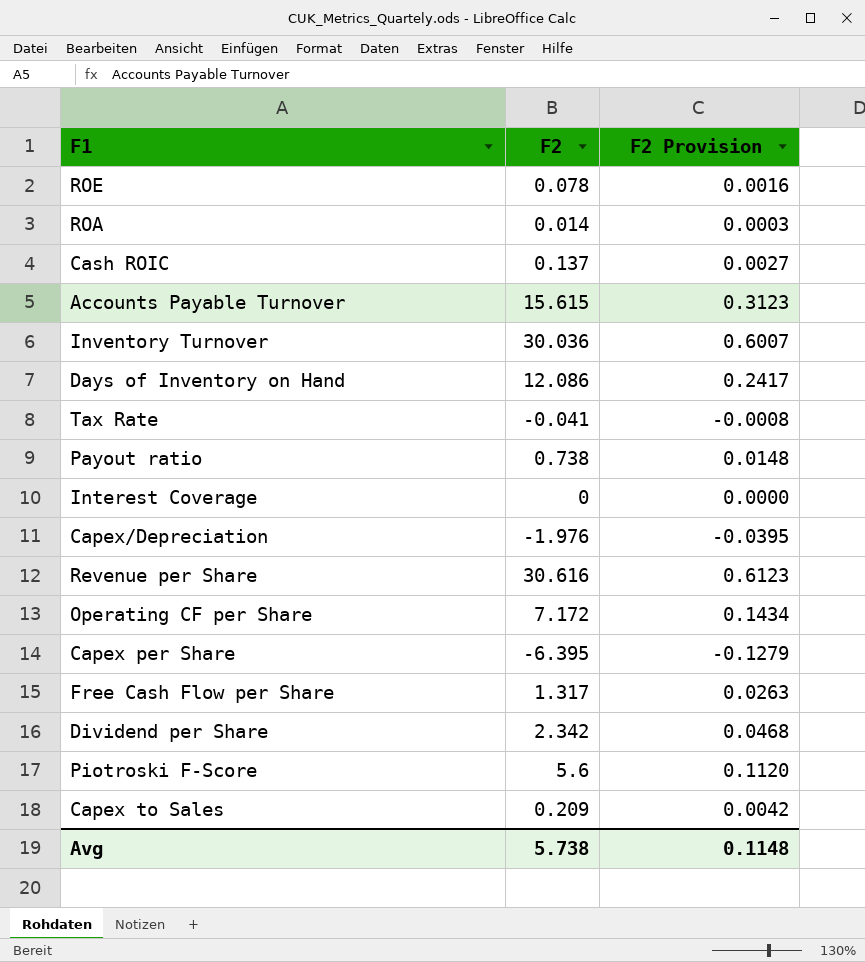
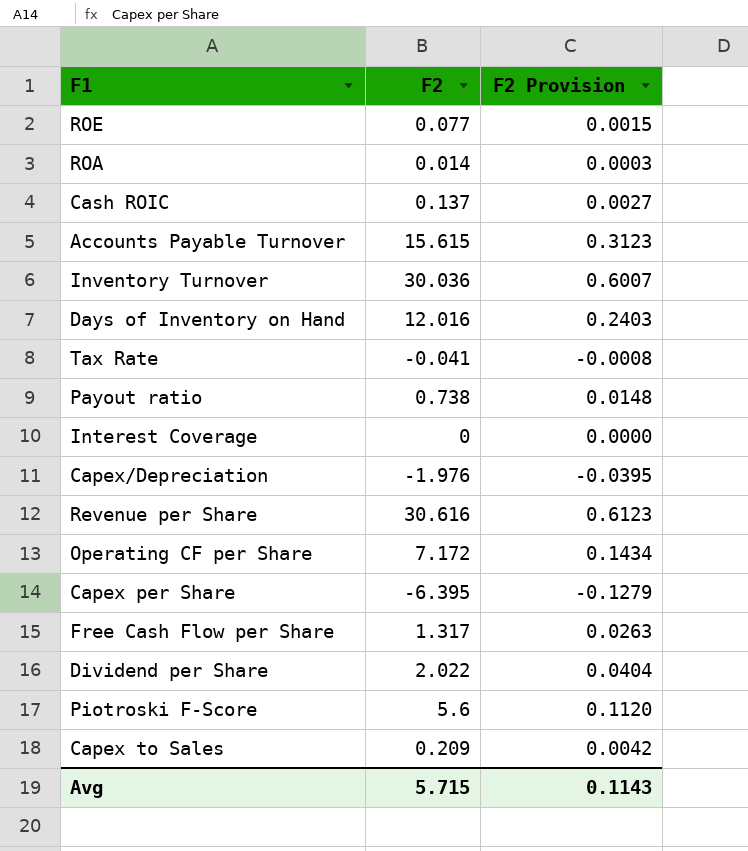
ROE | F2: 0.078 -> 0.077
ROE | F2 Provision: 0.0016 -> 0.0015
Days of Inventory on Hand | F2: 12.086 -> 12.016
Days of Inventory on Hand | F2 Provision: 0.2417 -> 0.2403
Dividend per Share | F2: 2.342 -> 2.022
Dividend per Share | F2 Provision: 0.0468 -> 0.0404
Avg | F2: 5.738 -> 5.715
Avg | F2 Provision: 0.1148 -> 0.1143

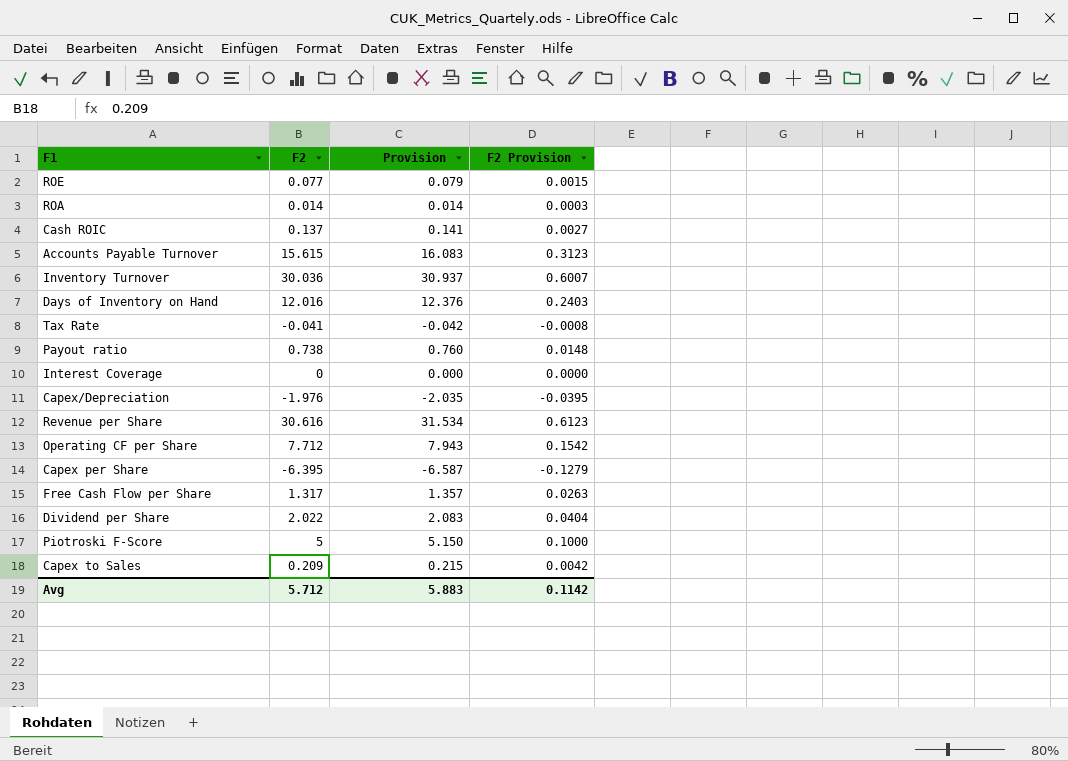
column Provision | formula: none -> [F2] * 1.03
Operating CF per Share | F2: 7.172 -> 7.712
Operating CF per Share | F2 Provision: 0.1434 -> 0.1542
Piotroski F-Score | F2: 5.6 -> 5
Piotroski F-Score | F2 Provision: 0.1120 -> 0.1000
Avg | F2: 5.715 -> 5.712
Avg | F2 Provision: 0.1143 -> 0.1142

